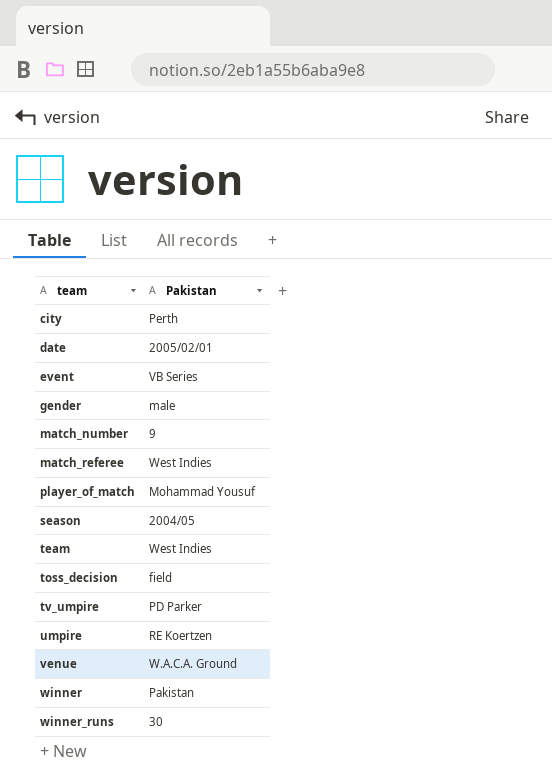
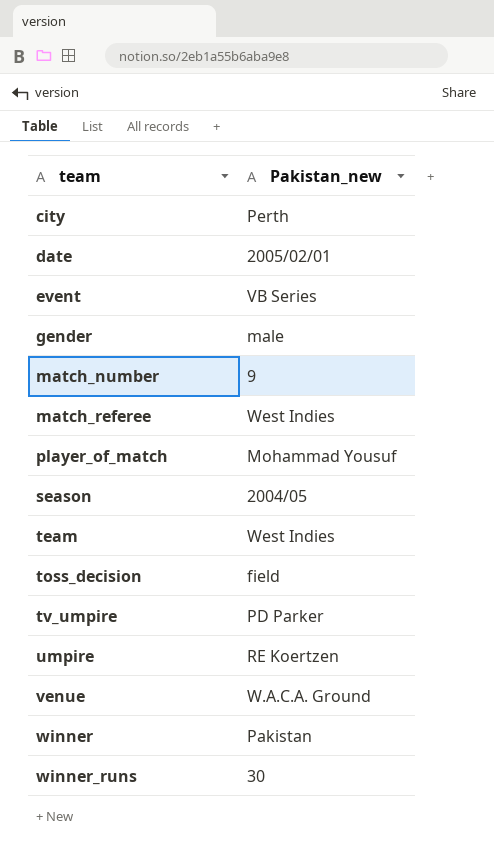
column name: Pakistan -> Pakistan_new

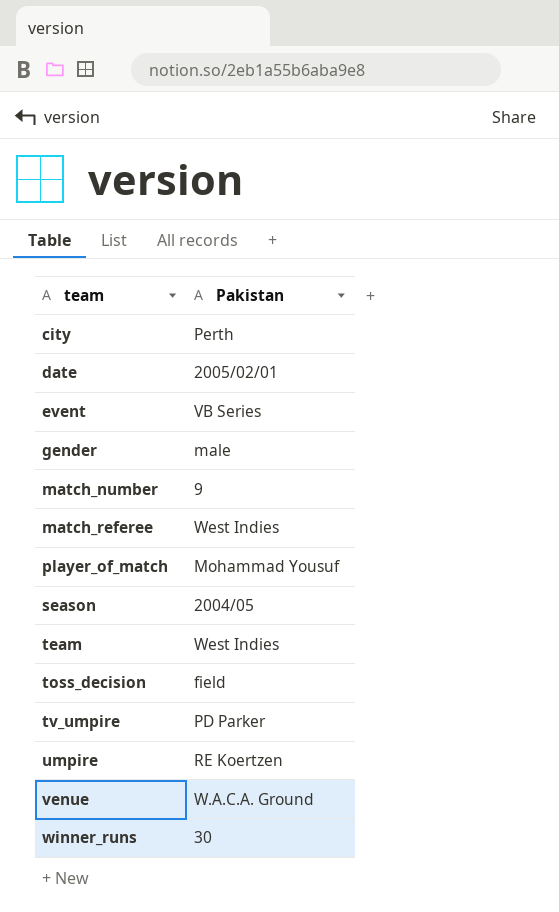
column name: Pakistan_new -> Pakistan
row winner: Pakistan -> none

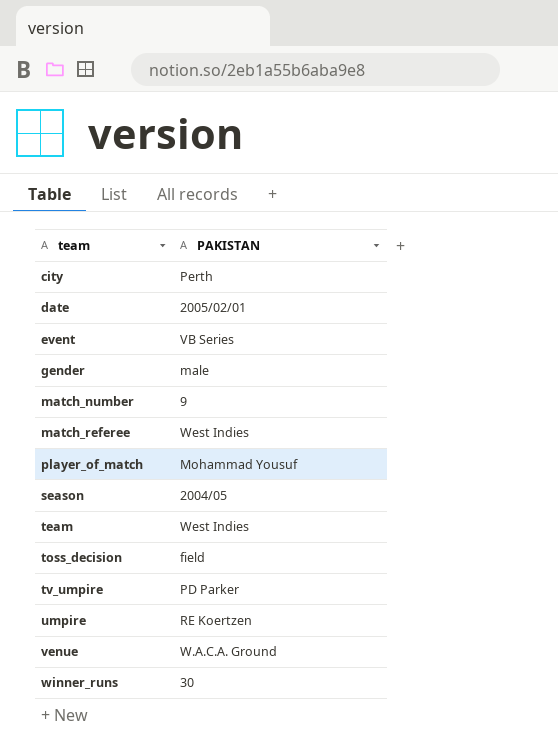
column name: Pakistan -> PAKISTAN

